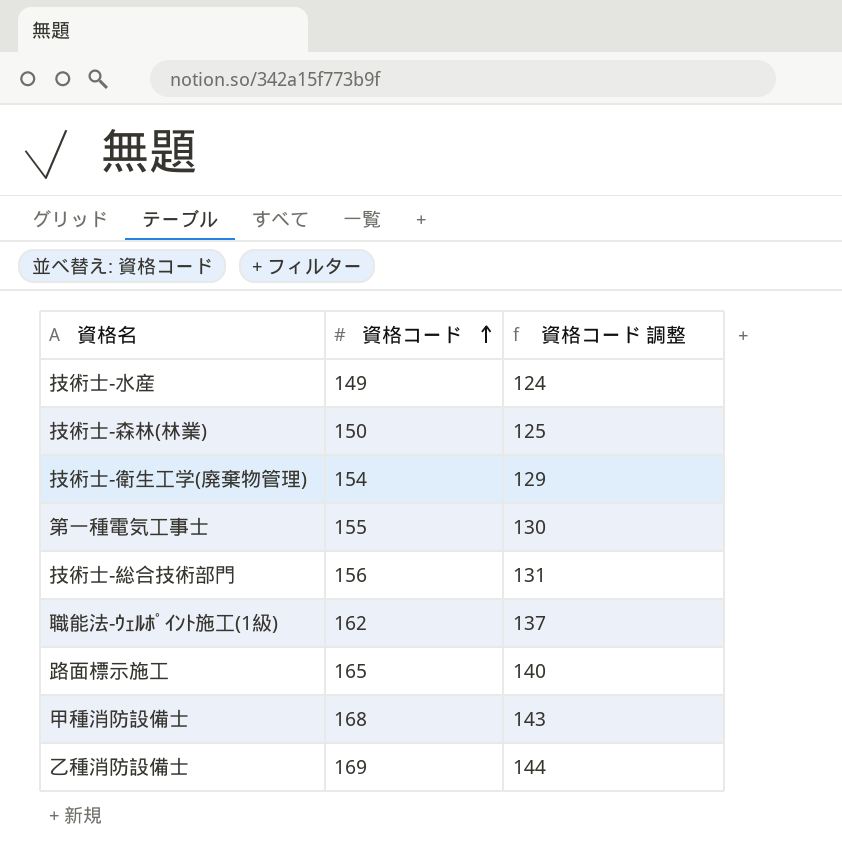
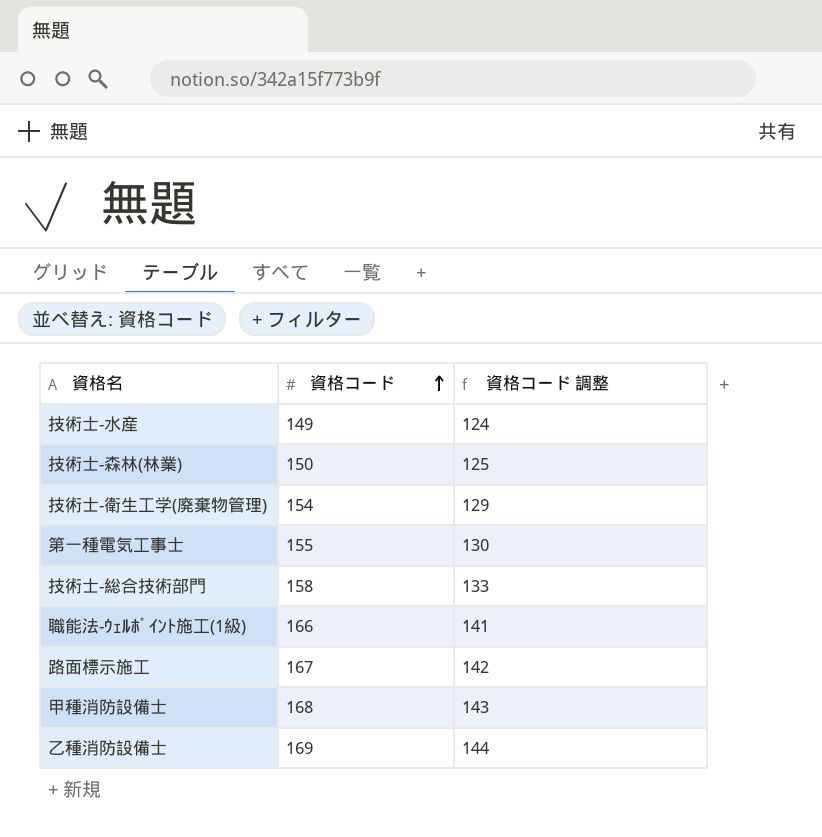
技術士-総合技術部門 | 資格コード: 156 -> 158
技術士-総合技術部門 | 資格コード 調整: 131 -> 133
職能法-ｳｪﾙﾎﾟｲﾝﾄ施工(1級) | 資格コード: 162 -> 166
職能法-ｳｪﾙﾎﾟｲﾝﾄ施工(1級) | 資格コード 調整: 137 -> 141
路面標示施工 | 資格コード: 165 -> 167
路面標示施工 | 資格コード 調整: 140 -> 142

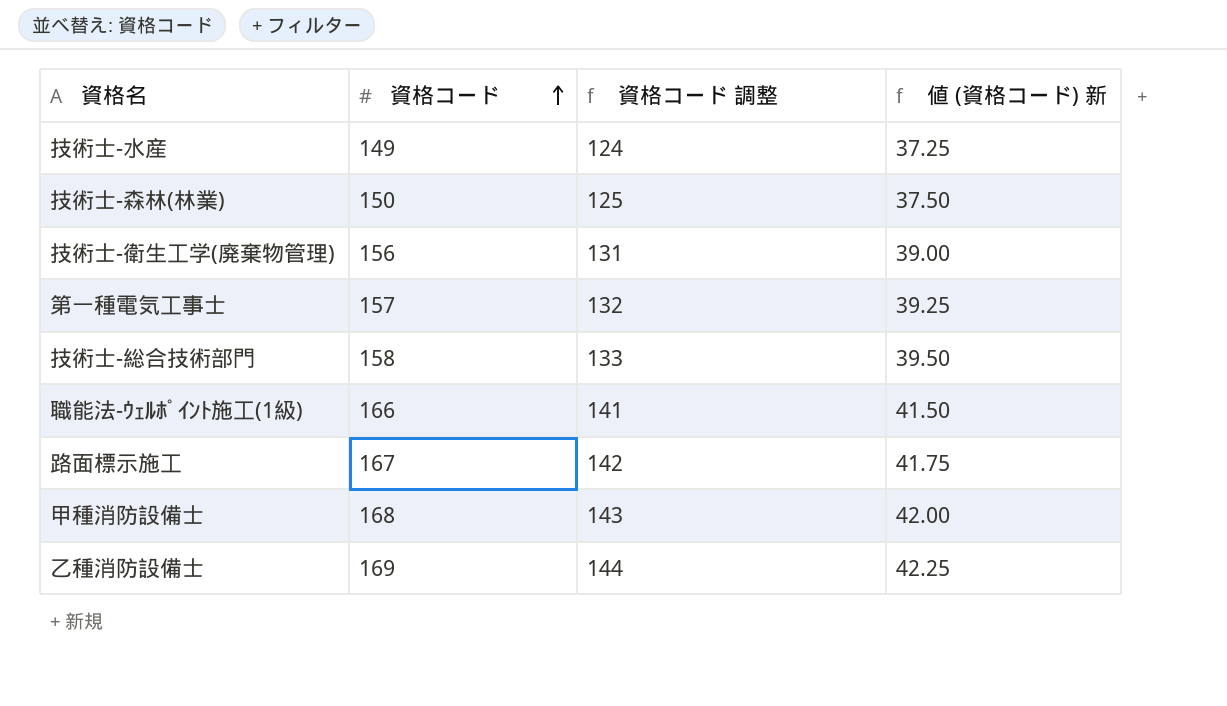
column 値 (資格コード) 新 | formula: none -> [資格コード] * 0.25
技術士-衛生工学(廃棄物管理) | 資格コード: 154 -> 156
技術士-衛生工学(廃棄物管理) | 資格コード 調整: 129 -> 131
第一種電気工事士 | 資格コード: 155 -> 157
第一種電気工事士 | 資格コード 調整: 130 -> 132

